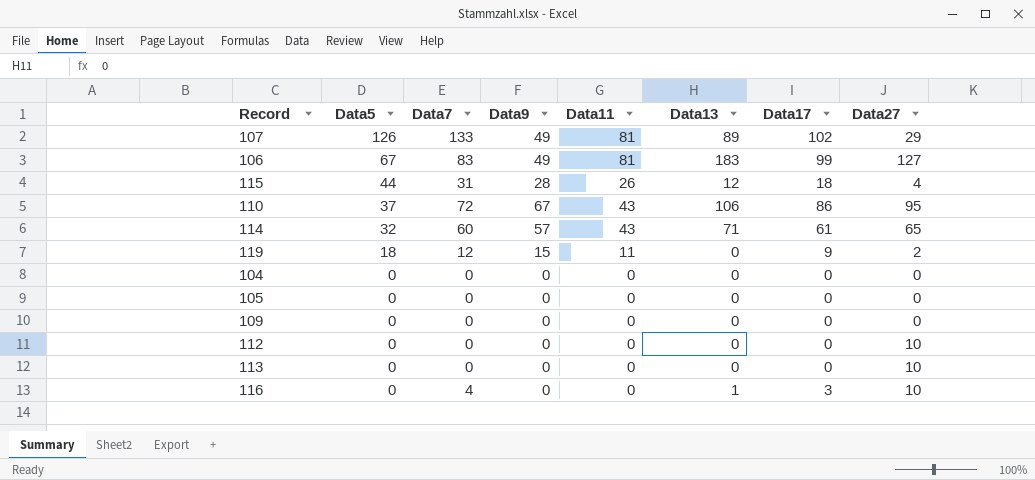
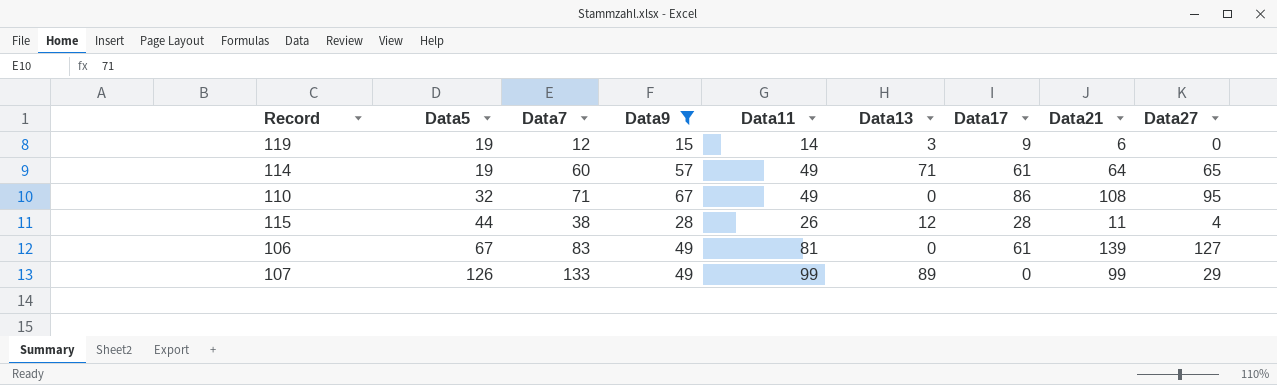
filter: none -> Data9 != 0
row order: Data5 descending -> Data5 ascending
column Data21 | position: none -> 8
119 | Data5: 18 -> 19
119 | Data11: 11 -> 14
119 | Data13: 0 -> 3
119 | Data27: 2 -> 0
114 | Data5: 32 -> 19
114 | Data11: 43 -> 49
110 | Data5: 37 -> 32
110 | Data7: 72 -> 71
110 | Data11: 43 -> 49
110 | Data13: 106 -> 0
115 | Data7: 31 -> 38
115 | Data17: 18 -> 28
106 | Data13: 183 -> 0
106 | Data17: 99 -> 61
107 | Data11: 81 -> 99
107 | Data17: 102 -> 0

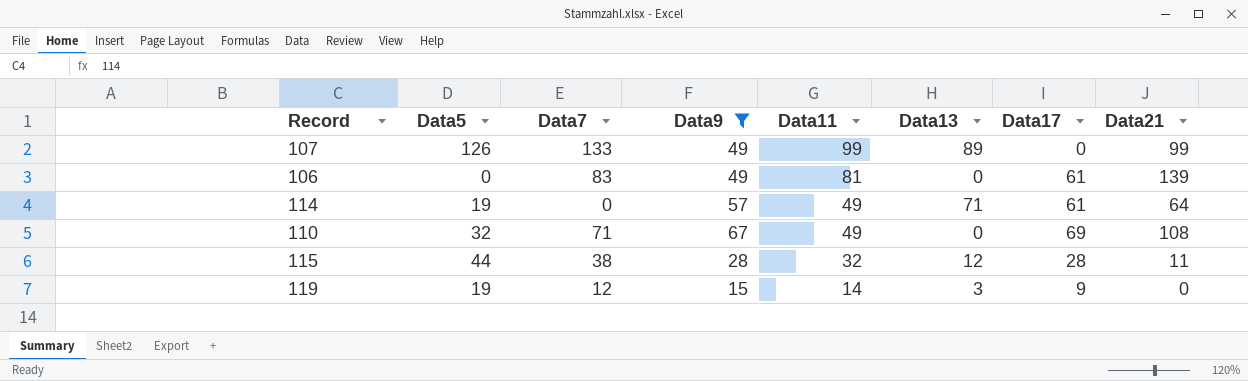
row order: Data5 ascending -> Data11 descending
column Data27 | position: 9 -> none
106 | Data5: 67 -> 0
114 | Data7: 60 -> 0
110 | Data17: 86 -> 69
115 | Data11: 26 -> 32
119 | Data21: 6 -> 0

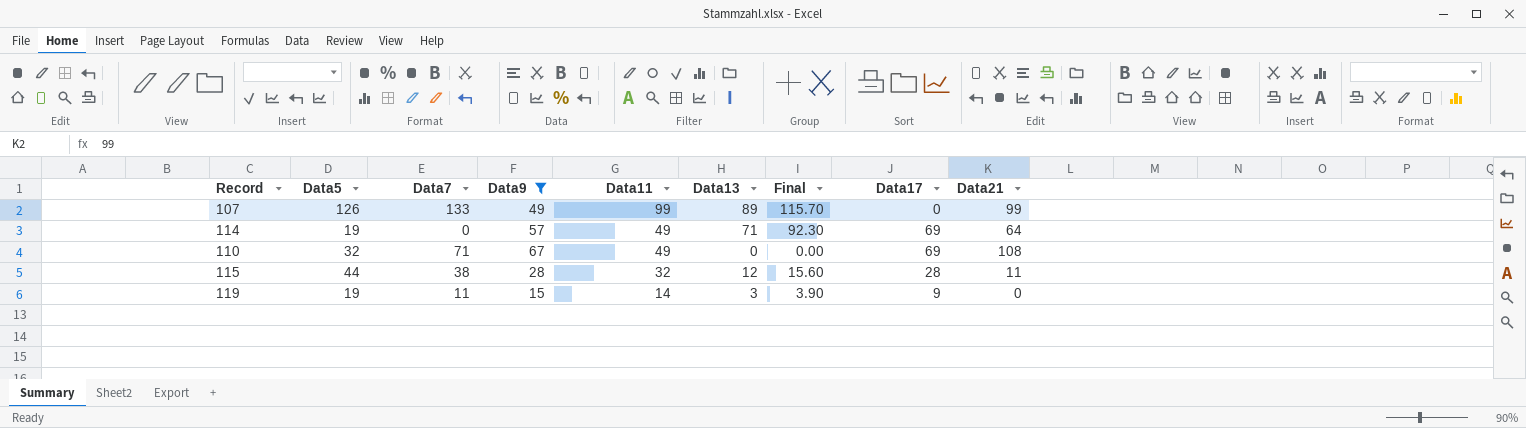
column Final | formula: none -> [Data13] * 1.3
row 106: 0 | 83 | 49 | 81 | 0 | 61 | 139 -> none
114 | Data17: 61 -> 69
119 | Data7: 12 -> 11

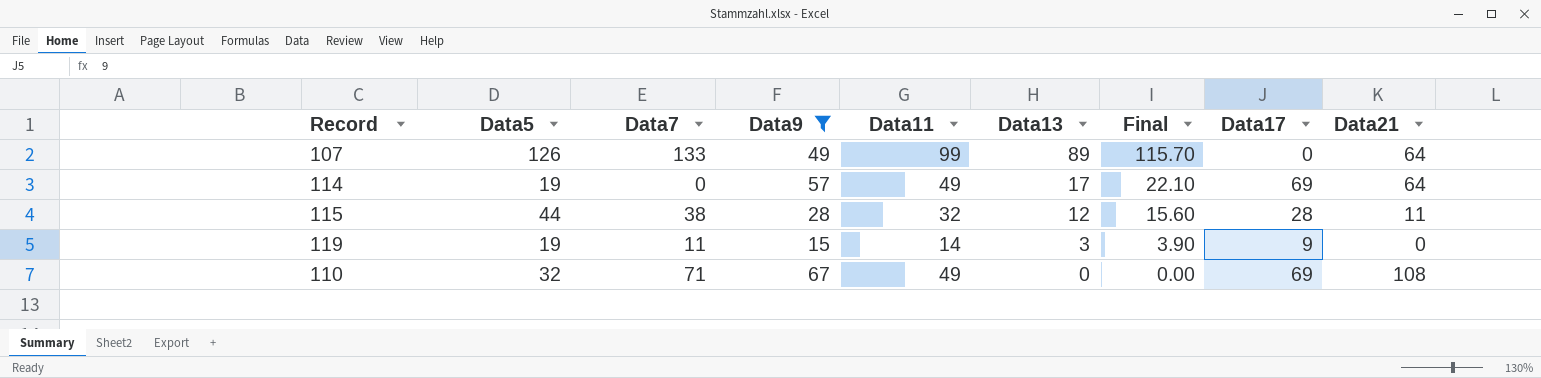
row order: Data11 descending -> Data13 descending
107 | Data21: 99 -> 64
114 | Data13: 71 -> 17
114 | Final: 92.30 -> 22.10

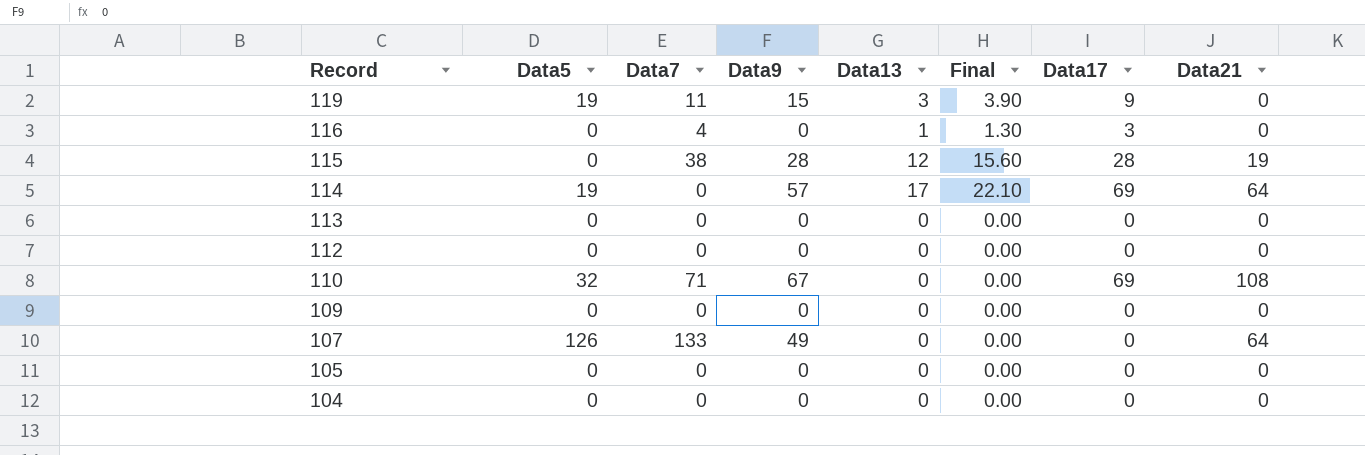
filter: Data9 != 0 -> none
row order: Data13 descending -> Record descending
column Data11 | position: 5 -> none
115 | Data5: 44 -> 0
115 | Data21: 11 -> 19
107 | Data13: 89 -> 0
107 | Final: 115.70 -> 0.00

